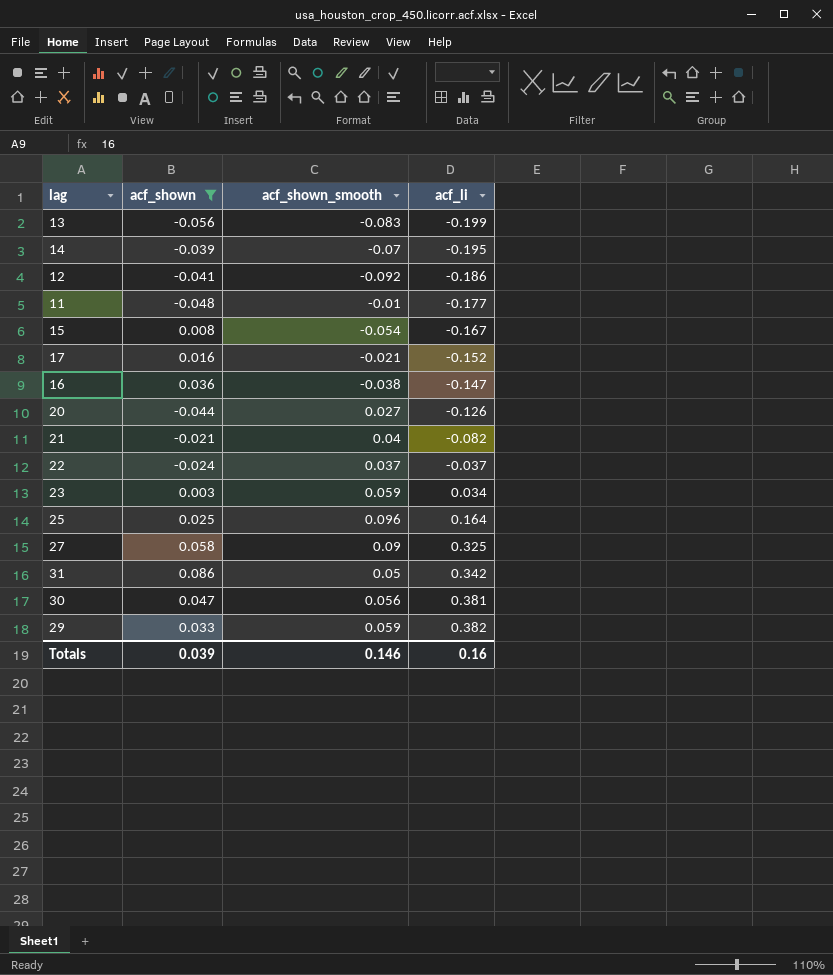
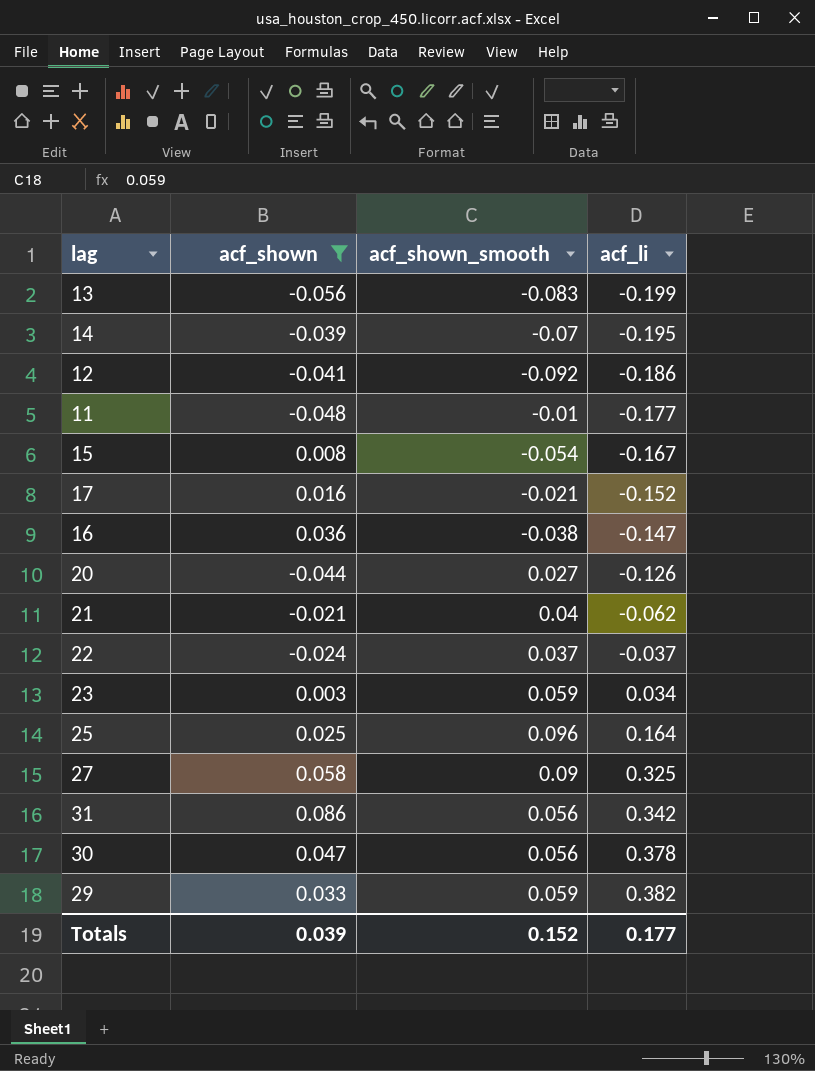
21 | acf_li: -0.082 -> -0.062
31 | acf_shown_smooth: 0.05 -> 0.056
30 | acf_li: 0.381 -> 0.378
Totals | acf_shown_smooth: 0.146 -> 0.152
Totals | acf_li: 0.16 -> 0.177

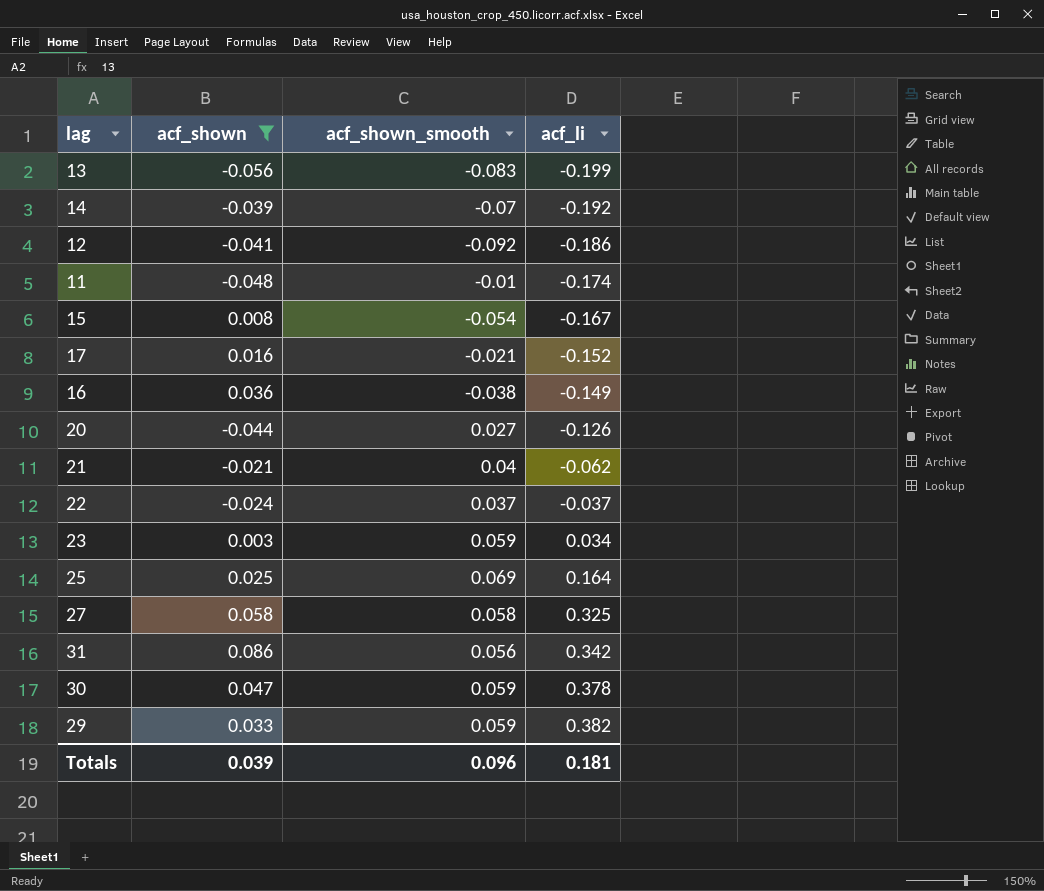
14 | acf_li: -0.195 -> -0.192
11 | acf_li: -0.177 -> -0.174
16 | acf_li: -0.147 -> -0.149
25 | acf_shown_smooth: 0.096 -> 0.069
27 | acf_shown_smooth: 0.09 -> 0.058
30 | acf_shown_smooth: 0.056 -> 0.059
Totals | acf_shown_smooth: 0.152 -> 0.096
Totals | acf_li: 0.177 -> 0.181

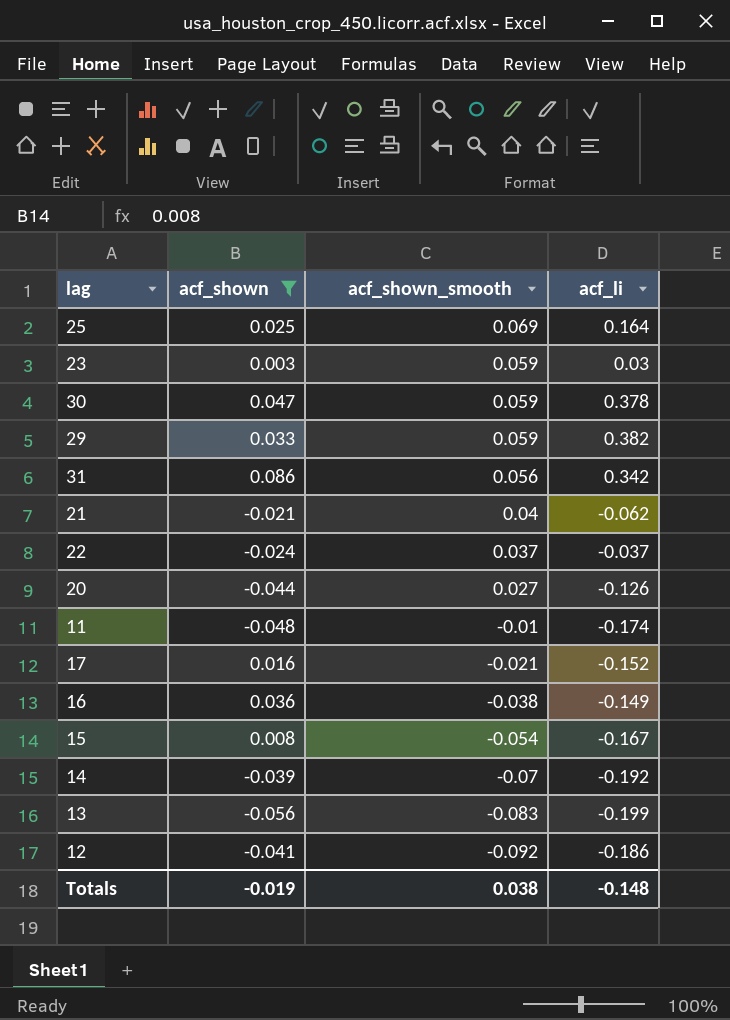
row order: acf_li ascending -> acf_shown_smooth descending
row 27: 0.058 | 0.058 | 0.325 -> none
23 | acf_li: 0.034 -> 0.03
Totals | acf_shown: 0.039 -> -0.019
Totals | acf_shown_smooth: 0.096 -> 0.038
Totals | acf_li: 0.181 -> -0.148

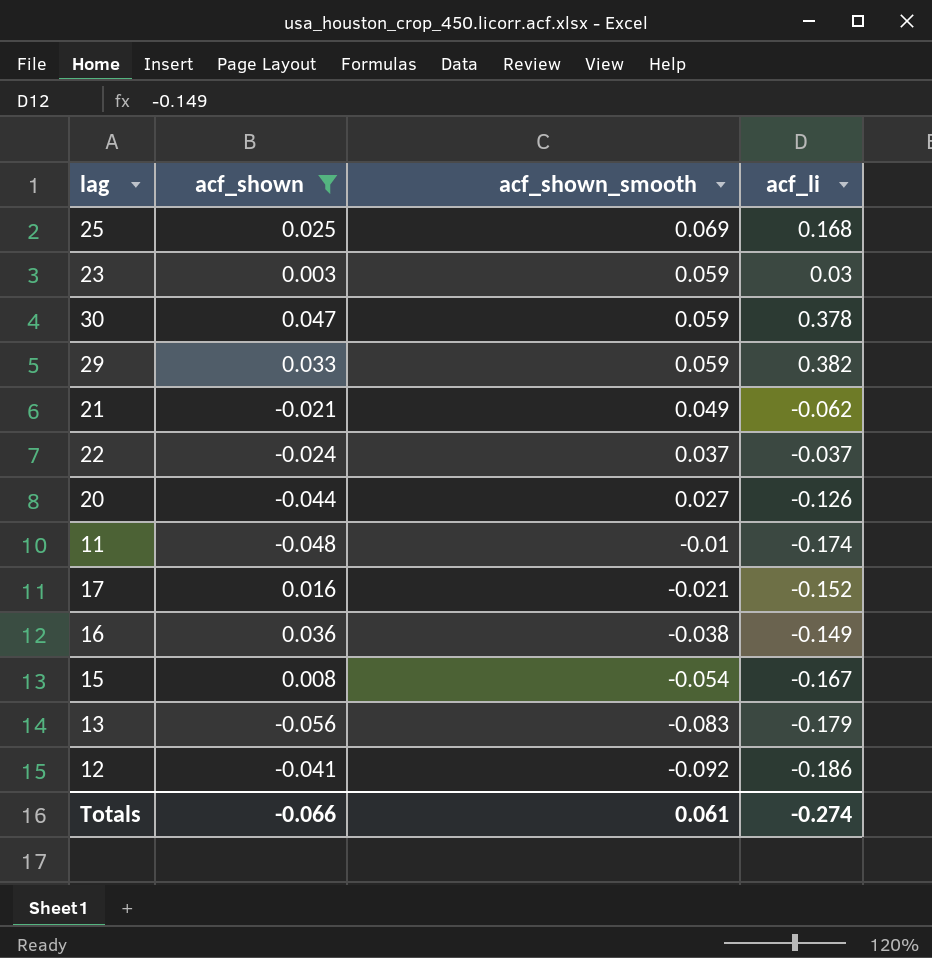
row 31: 0.086 | 0.056 | 0.342 -> none
row 14: -0.039 | -0.07 | -0.192 -> none
25 | acf_li: 0.164 -> 0.168
21 | acf_shown_smooth: 0.04 -> 0.049
13 | acf_li: -0.199 -> -0.179
Totals | acf_shown: -0.019 -> -0.066
Totals | acf_shown_smooth: 0.038 -> 0.061
Totals | acf_li: -0.148 -> -0.274

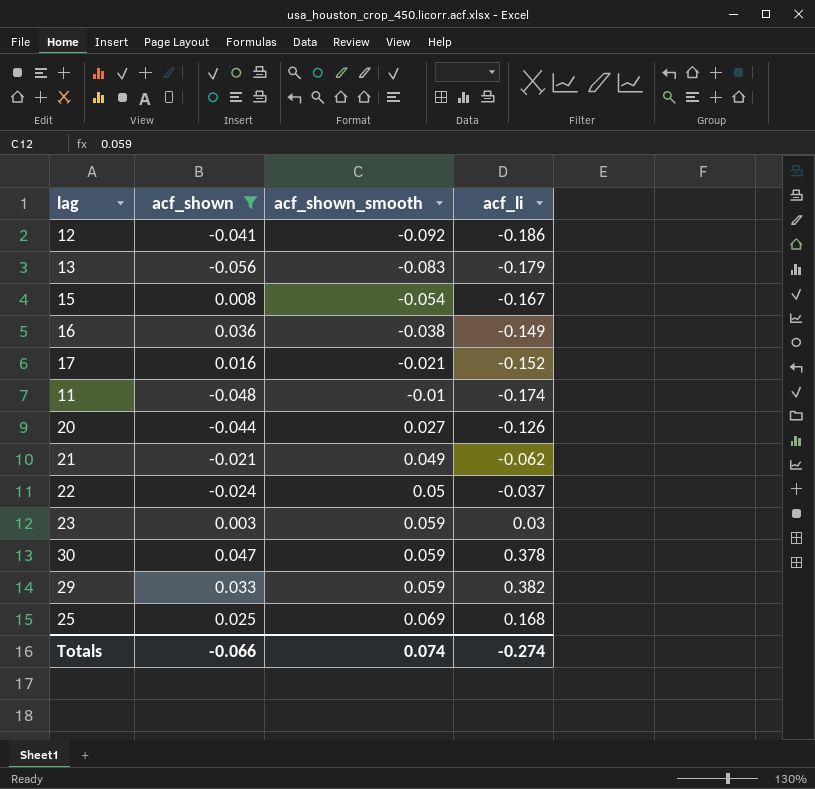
row order: acf_shown_smooth descending -> acf_shown_smooth ascending
22 | acf_shown_smooth: 0.037 -> 0.05
Totals | acf_shown_smooth: 0.061 -> 0.074

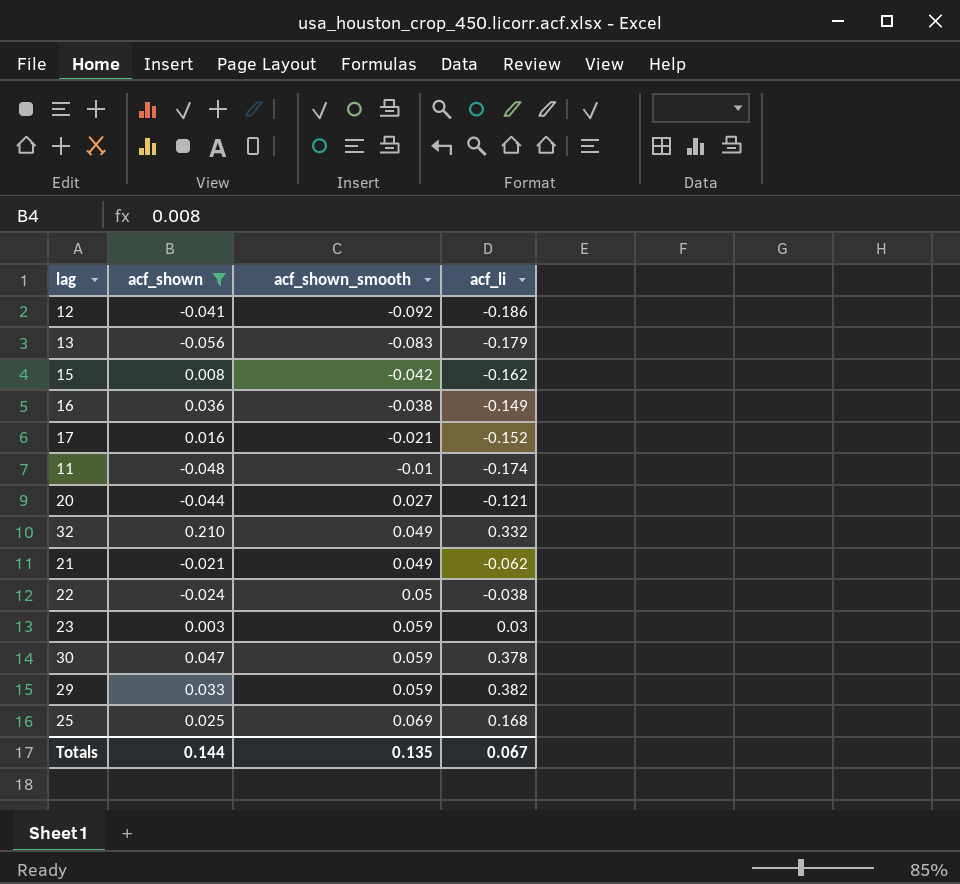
15 | acf_shown_smooth: -0.054 -> -0.042
15 | acf_li: -0.167 -> -0.162
20 | acf_li: -0.126 -> -0.121
row 32: none -> 0.210 | 0.049 | 0.332
22 | acf_li: -0.037 -> -0.038
Totals | acf_shown: -0.066 -> 0.144
Totals | acf_shown_smooth: 0.074 -> 0.135
Totals | acf_li: -0.274 -> 0.067

